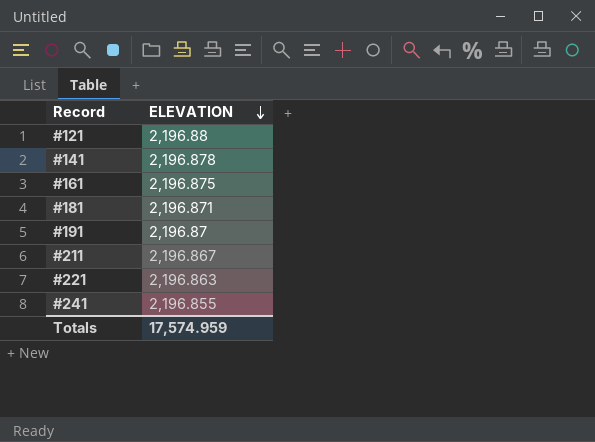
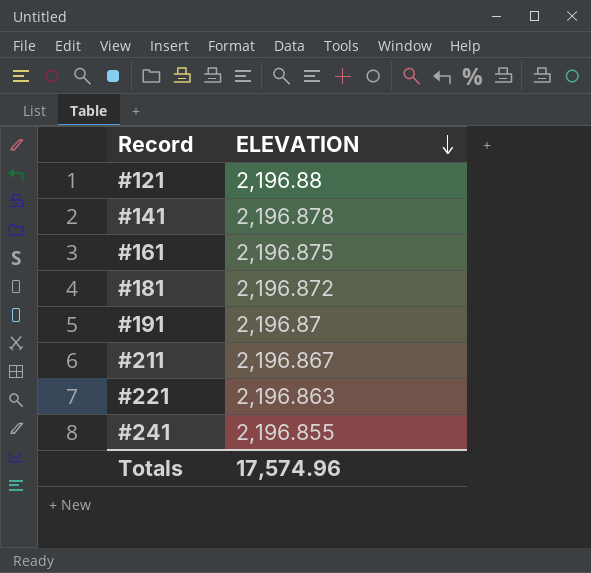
#181 | ELEVATION: 2,196.871 -> 2,196.872
Totals | ELEVATION: 17,574.959 -> 17,574.96

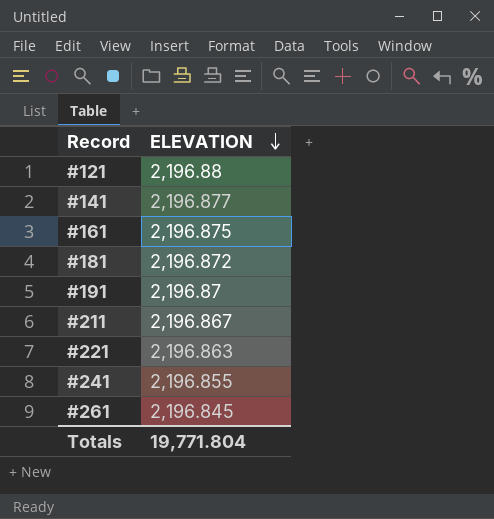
#141 | ELEVATION: 2,196.878 -> 2,196.877
row #261: none -> 2,196.845
Totals | ELEVATION: 17,574.96 -> 19,771.804

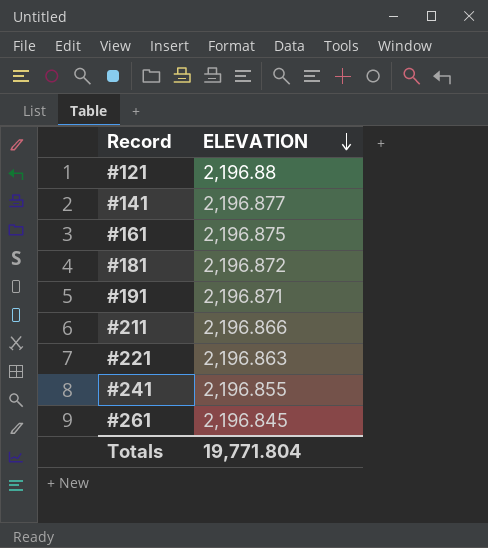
#191 | ELEVATION: 2,196.87 -> 2,196.871
#211 | ELEVATION: 2,196.867 -> 2,196.866

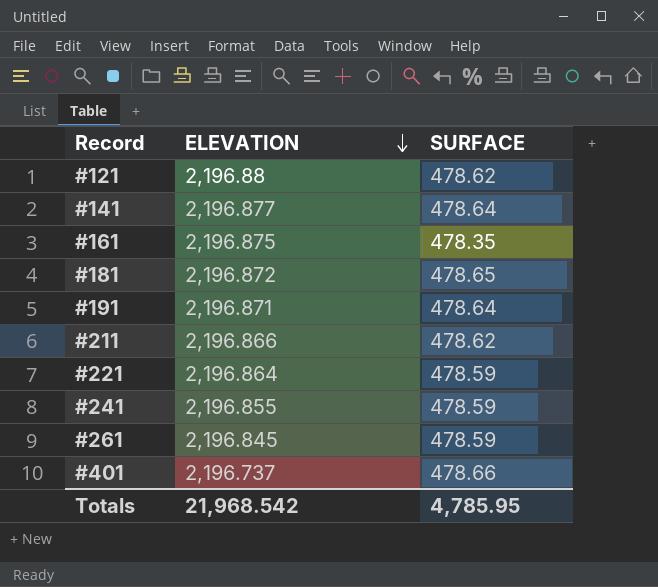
column SURFACE | position: none -> 3
#221 | ELEVATION: 2,196.863 -> 2,196.864
row #401: none -> 2,196.737 | 478.66
Totals | ELEVATION: 19,771.804 -> 21,968.542

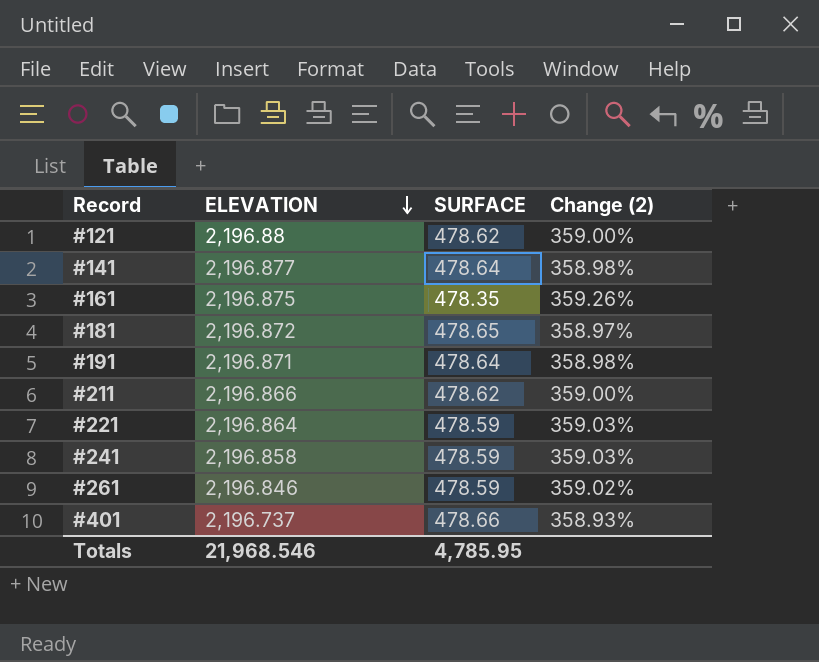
column Change (2) | formula: none -> ([ELEVATION] - [SURFACE]) / [SURFACE]
#241 | ELEVATION: 2,196.855 -> 2,196.858
#261 | ELEVATION: 2,196.845 -> 2,196.846
Totals | ELEVATION: 21,968.542 -> 21,968.546

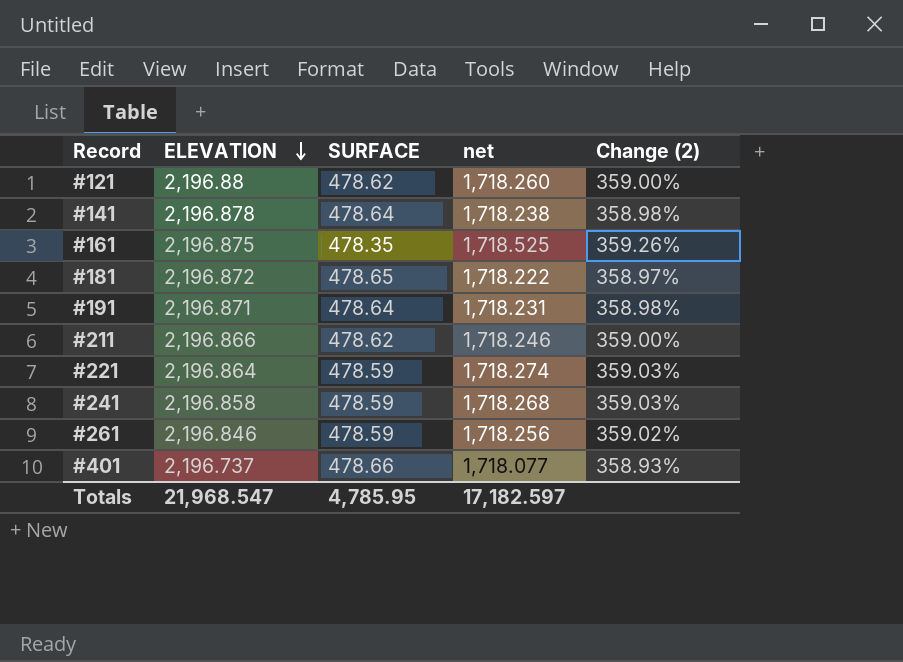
column net | formula: none -> [ELEVATION] - [SURFACE]
#141 | ELEVATION: 2,196.877 -> 2,196.878
Totals | ELEVATION: 21,968.546 -> 21,968.547

